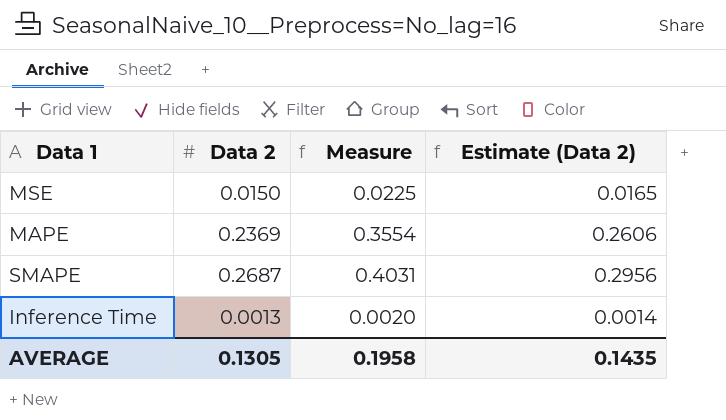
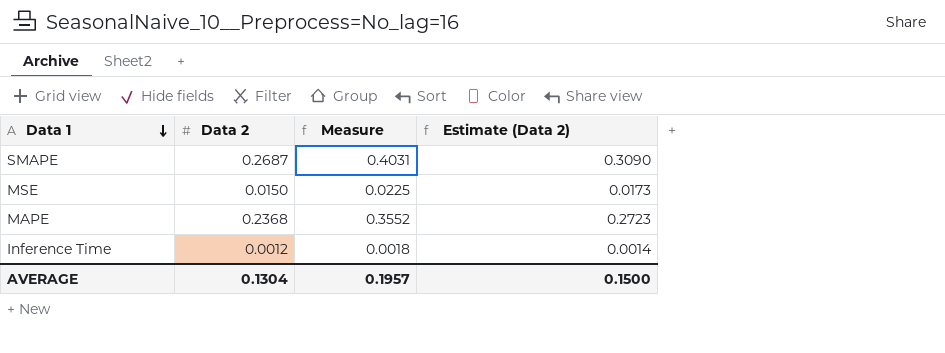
row order: none -> Data 1 descending
column Estimate (Data 2) | formula: [Data 2] * 1.1 -> [Data 2] * 1.15
MAPE | Data 2: 0.2369 -> 0.2368
MAPE | Measure: 0.3554 -> 0.3552
Inference Time | Data 2: 0.0013 -> 0.0012
Inference Time | Measure: 0.0020 -> 0.0018
AVERAGE | Data 2: 0.1305 -> 0.1304
AVERAGE | Measure: 0.1958 -> 0.1957
AVERAGE | Estimate (Data 2): 0.1435 -> 0.1500

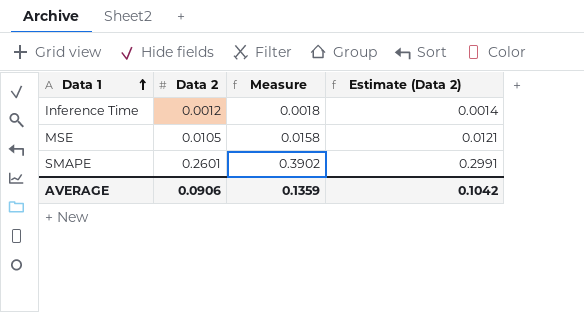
row order: Data 1 descending -> Data 1 ascending
row MAPE: 0.2368 | 0.3552 | 0.2723 -> none
MSE | Data 2: 0.0150 -> 0.0105
MSE | Measure: 0.0225 -> 0.0158
MSE | Estimate (Data 2): 0.0173 -> 0.0121
SMAPE | Data 2: 0.2687 -> 0.2601
SMAPE | Measure: 0.4031 -> 0.3902
SMAPE | Estimate (Data 2): 0.3090 -> 0.2991
AVERAGE | Data 2: 0.1304 -> 0.0906
AVERAGE | Measure: 0.1957 -> 0.1359
AVERAGE | Estimate (Data 2): 0.1500 -> 0.1042

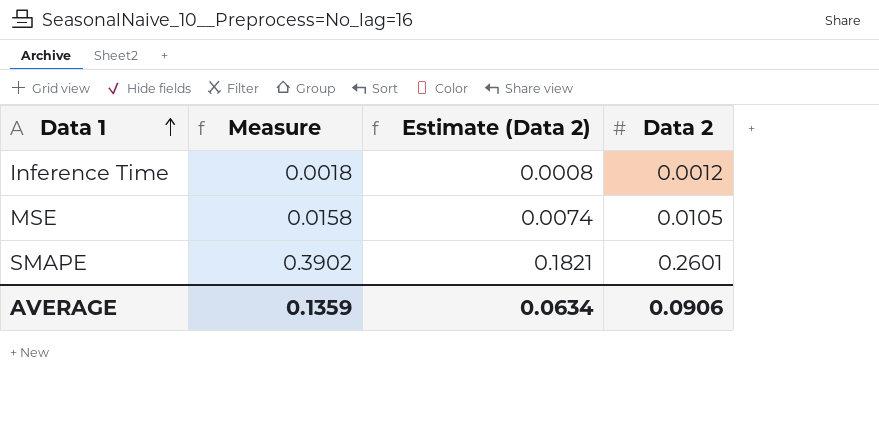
column Estimate (Data 2) | formula: [Data 2] * 1.15 -> [Data 2] * 0.7
column Data 2 | position: 2 -> 4
AVERAGE | Estimate (Data 2): 0.1042 -> 0.0634

